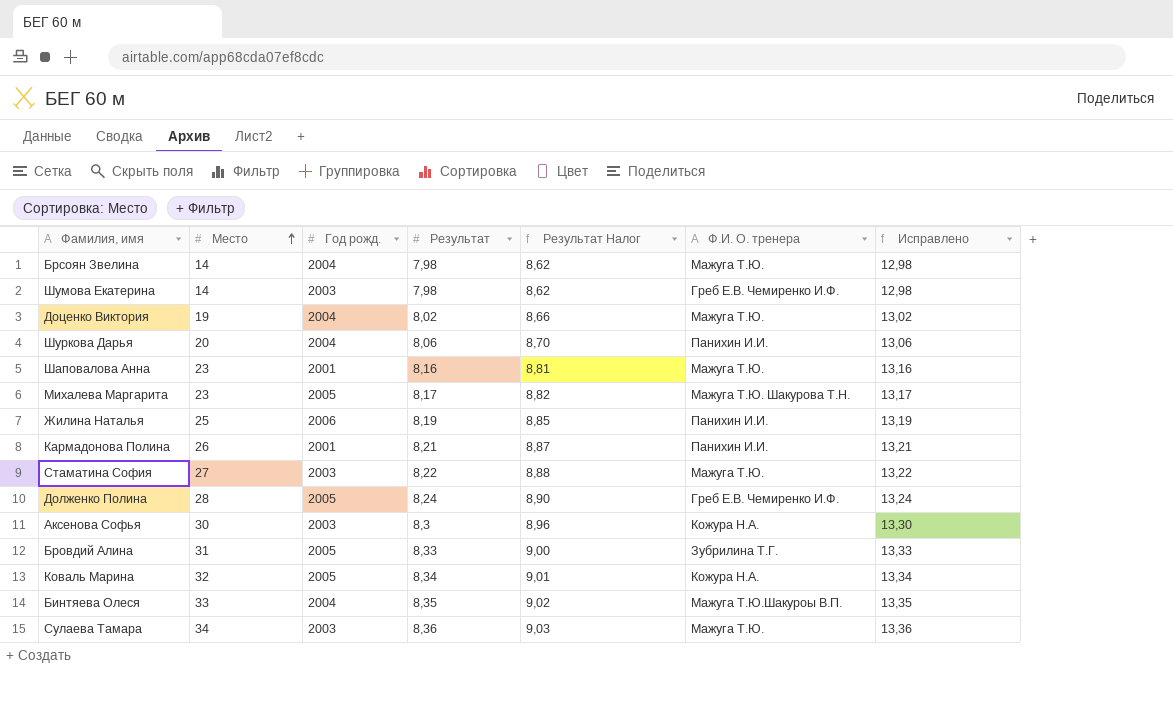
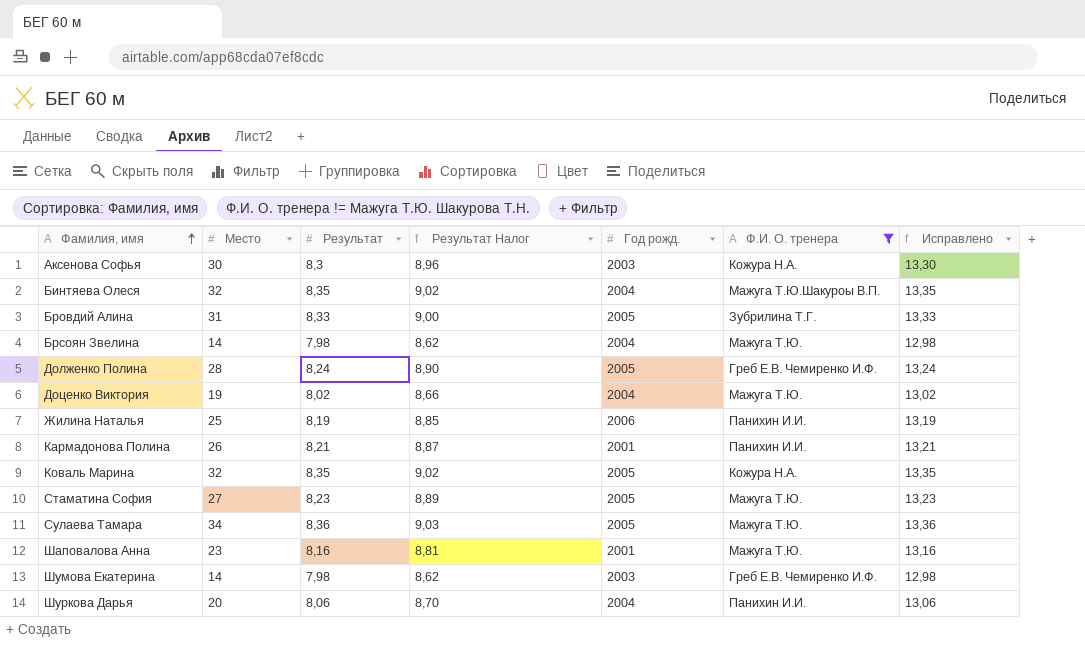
filter: none -> Ф.И. О. тренера != Мажуга Т.Ю. Шакурова Т.Н.
row order: Место ascending -> Фамилия, имя ascending
column Год рожд. | position: 3 -> 5
Бинтяева Олеся | Место: 33 -> 32
Коваль Марина | Результат: 8,34 -> 8,35
Коваль Марина | Результат Налог: 9,01 -> 9,02
Коваль Марина | Исправлено: 13,34 -> 13,35
Стаматина София | Результат: 8,22 -> 8,23
Стаматина София | Результат Налог: 8,88 -> 8,89
Стаматина София | Год рожд.: 2003 -> 2005
Стаматина София | Исправлено: 13,22 -> 13,23
Сулаева Тамара | Год рожд.: 2003 -> 2005

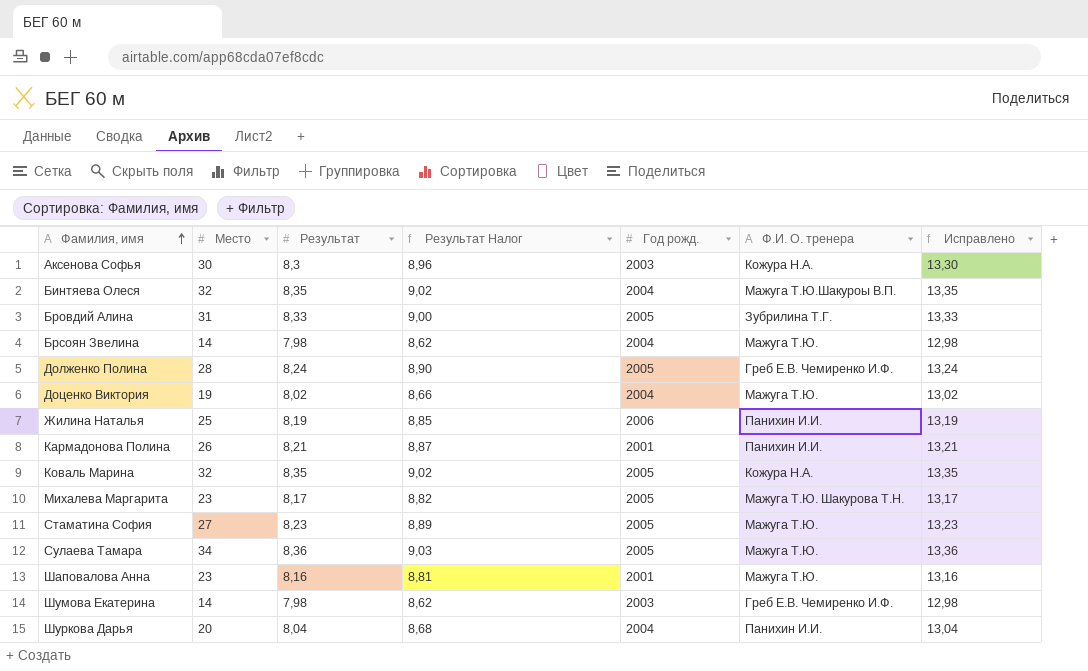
filter: Ф.И. О. тренера != Мажуга Т.Ю. Шакурова Т.Н. -> none
Шуркова Дарья | Результат: 8,06 -> 8,04
Шуркова Дарья | Результат Налог: 8,70 -> 8,68
Шуркова Дарья | Исправлено: 13,06 -> 13,04

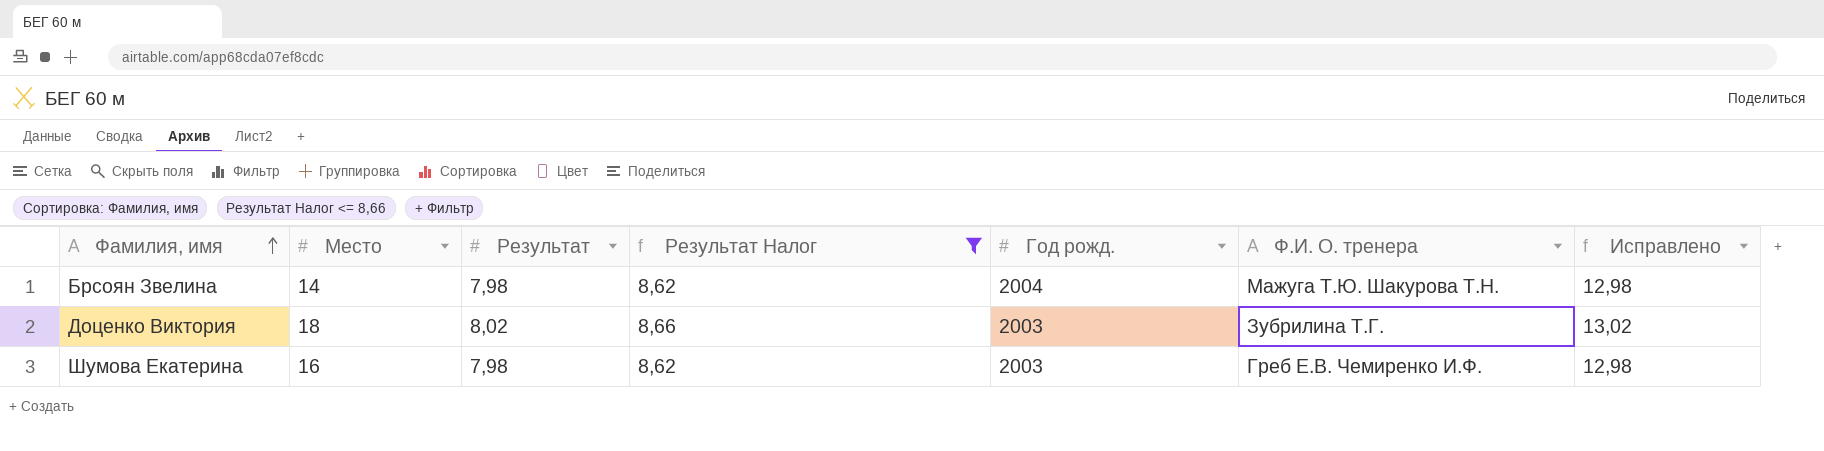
filter: none -> Результат Налог <= 8,66
Брсоян Звелина | Ф.И. О. тренера: Мажуга Т.Ю. -> Мажуга Т.Ю. Шакурова Т.Н.
Доценко Виктория | Место: 19 -> 18
Доценко Виктория | Год рожд.: 2004 -> 2003
Доценко Виктория | Ф.И. О. тренера: Мажуга Т.Ю. -> Зубрилина Т.Г.
Шумова Екатерина | Место: 14 -> 16

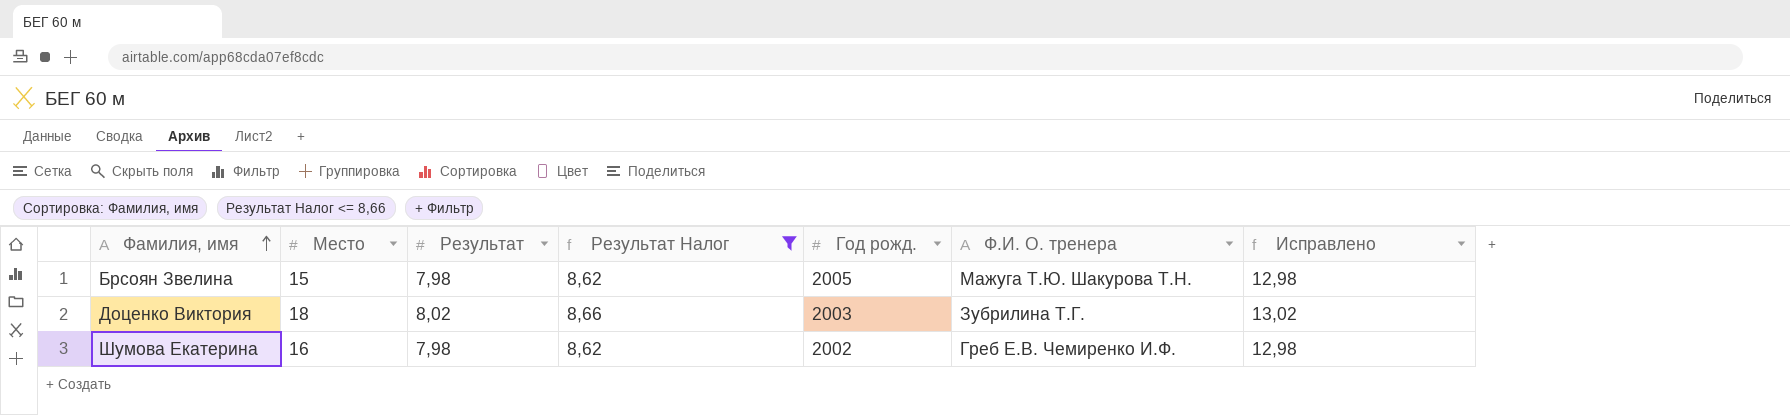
Брсоян Звелина | Место: 14 -> 15
Брсоян Звелина | Год рожд.: 2004 -> 2005
Шумова Екатерина | Год рожд.: 2003 -> 2002

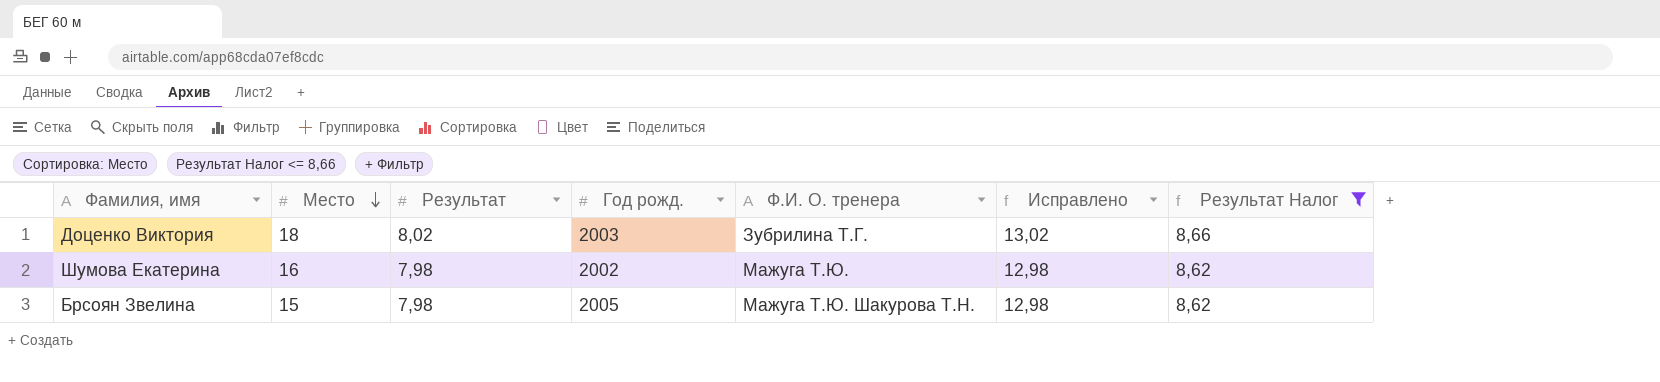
row order: Фамилия, имя ascending -> Место descending
column Результат Налог | position: 4 -> 7
Шумова Екатерина | Ф.И. О. тренера: Греб Е.В. Чемиренко И.Ф. -> Мажуга Т.Ю.

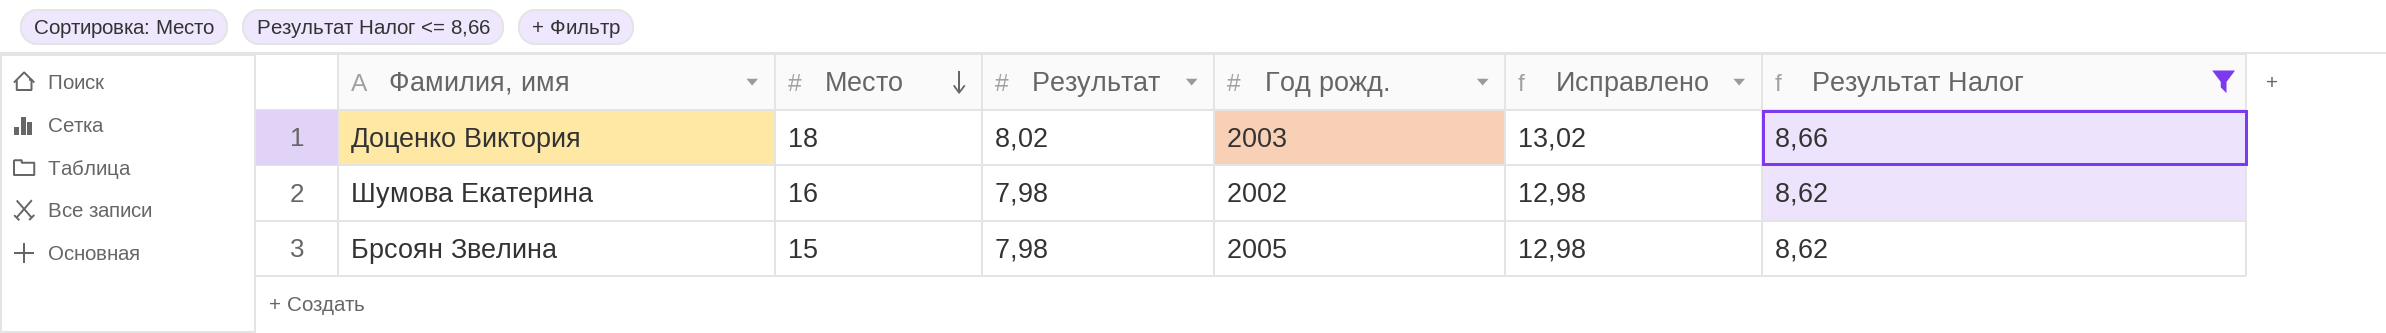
column Ф.И. О. тренера | position: 5 -> none

